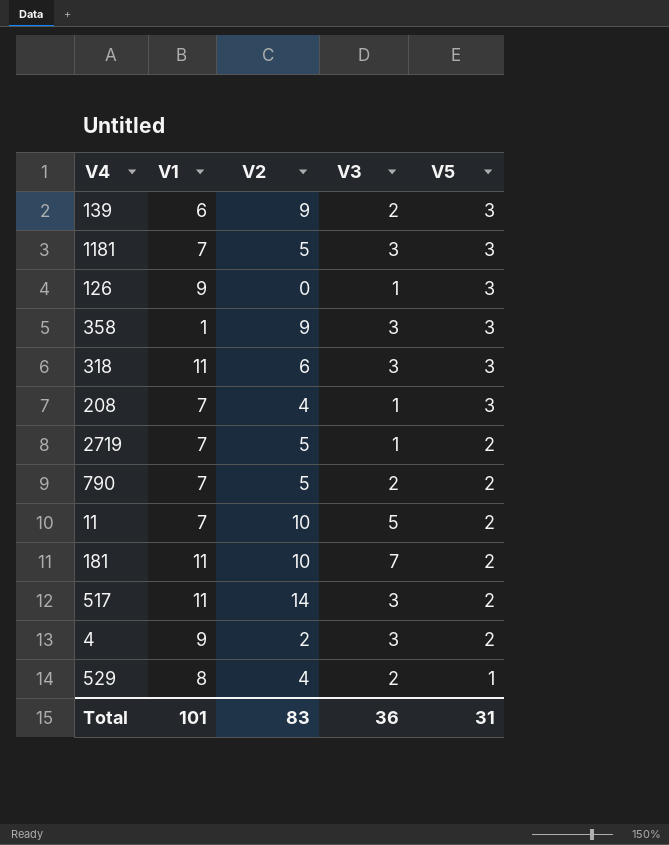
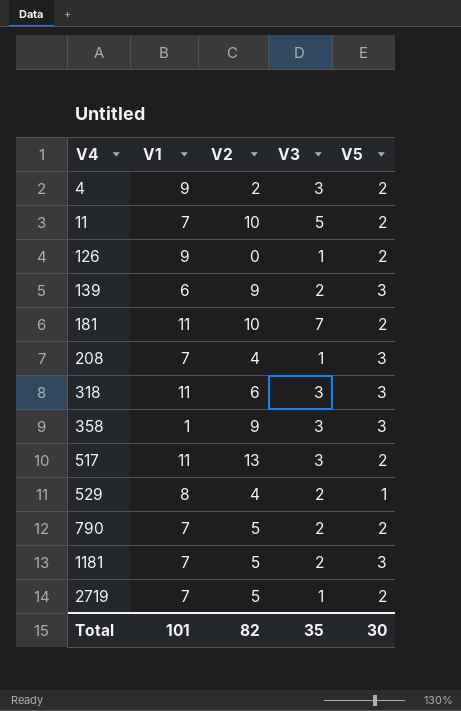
row order: V5 descending -> V4 ascending
126 | V5: 3 -> 2
517 | V2: 14 -> 13
1181 | V3: 3 -> 2
Total | V2: 83 -> 82
Total | V3: 36 -> 35
Total | V5: 31 -> 30

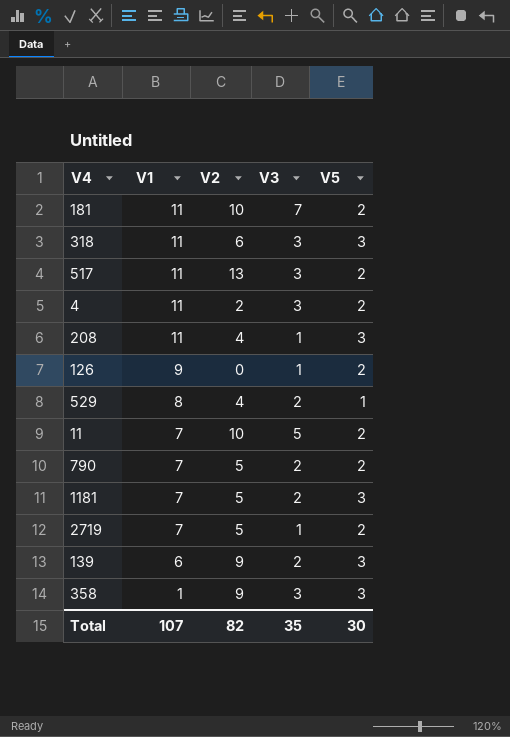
row order: V4 ascending -> V1 descending
4 | V1: 9 -> 11
208 | V1: 7 -> 11
Total | V1: 101 -> 107

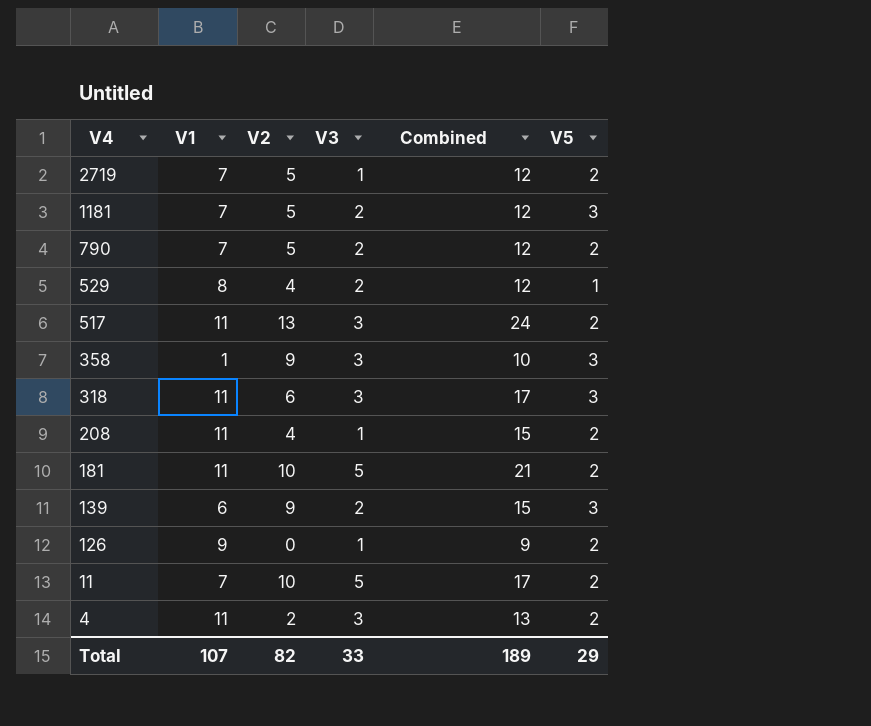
row order: V1 descending -> V4 descending
column Combined | formula: none -> [V1] + [V2]
208 | V5: 3 -> 2
181 | V3: 7 -> 5
Total | V3: 35 -> 33
Total | V5: 30 -> 29

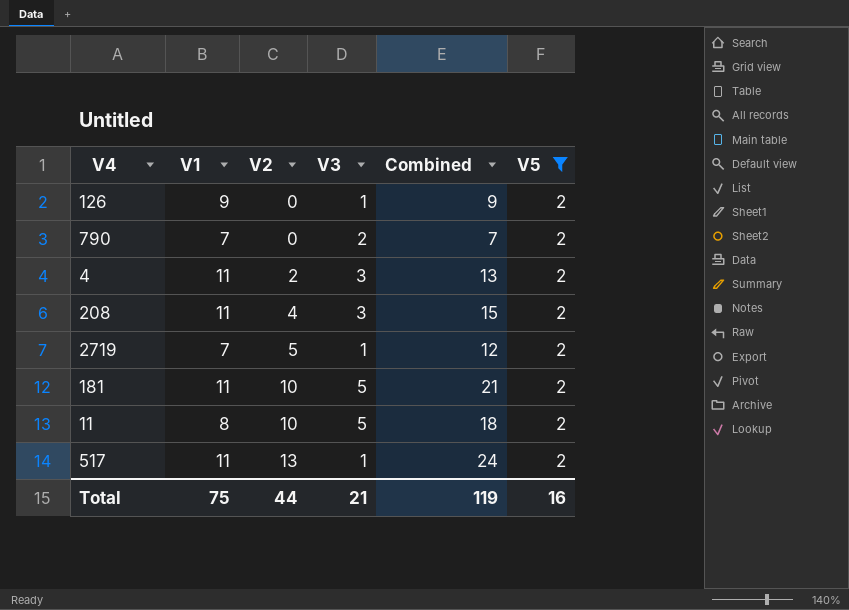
filter: none -> V5 = 2
row order: V4 descending -> V2 ascending
790 | V2: 5 -> 0
790 | Combined: 12 -> 7
208 | V3: 1 -> 3
11 | V1: 7 -> 8
11 | Combined: 17 -> 18
517 | V3: 3 -> 1
Total | V1: 107 -> 75
Total | V2: 82 -> 44
Total | V3: 33 -> 21
Total | Combined: 189 -> 119
Total | V5: 29 -> 16

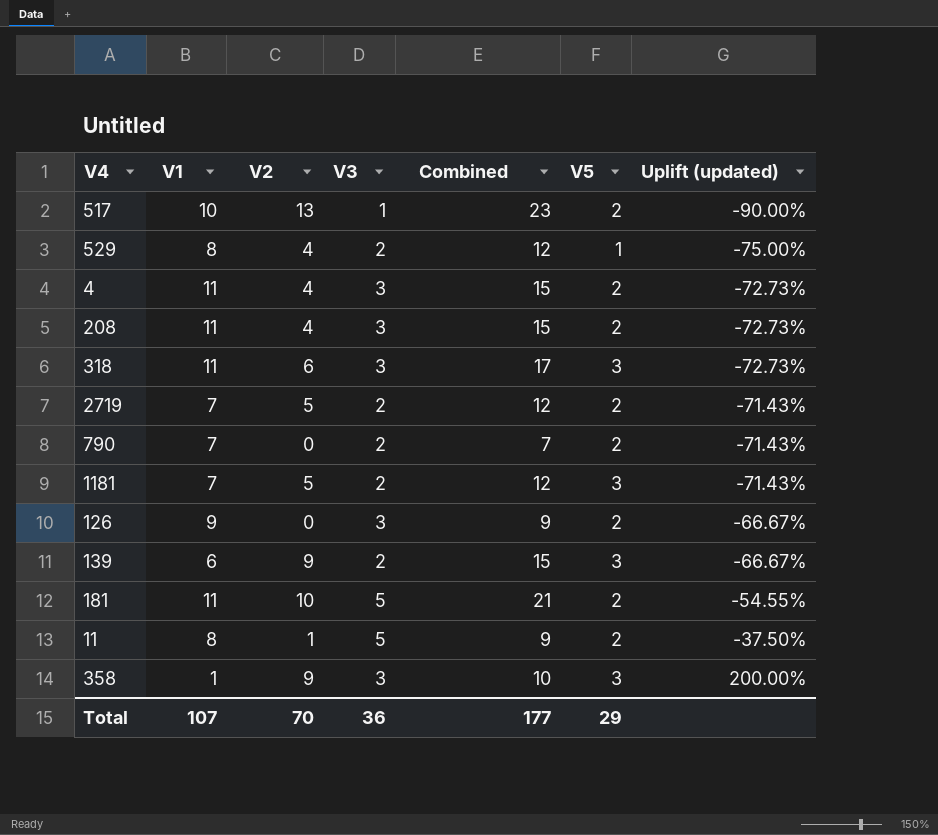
filter: V5 = 2 -> none
row order: V2 ascending -> Uplift (updated) ascending
column Uplift (updated) | formula: none -> ([V3] - [V1]) / [V1]
517 | V1: 11 -> 10
517 | Combined: 24 -> 23
4 | V2: 2 -> 4
4 | Combined: 13 -> 15
2719 | V3: 1 -> 2
126 | V3: 1 -> 3
11 | V2: 10 -> 1
11 | Combined: 18 -> 9
Total | V1: 75 -> 107
Total | V2: 44 -> 70
Total | V3: 21 -> 36
Total | Combined: 119 -> 177
Total | V5: 16 -> 29

